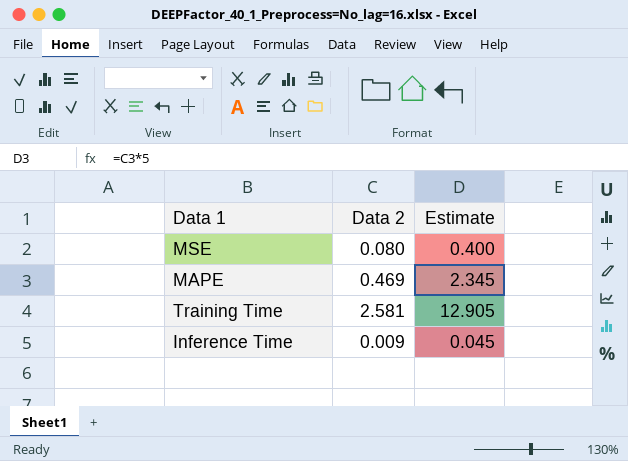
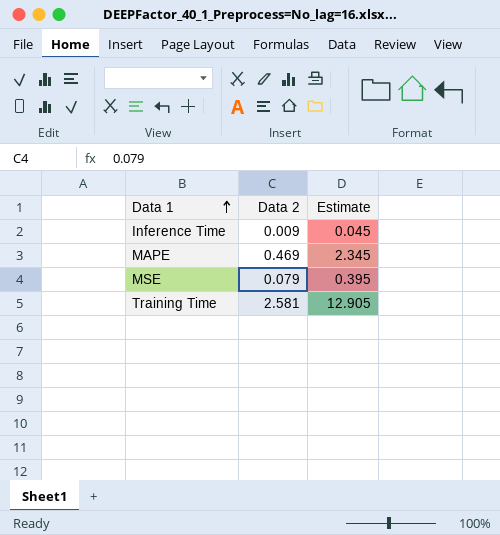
row order: none -> Data 1 ascending
MSE | Data 2: 0.080 -> 0.079
MSE | Estimate: 0.400 -> 0.395

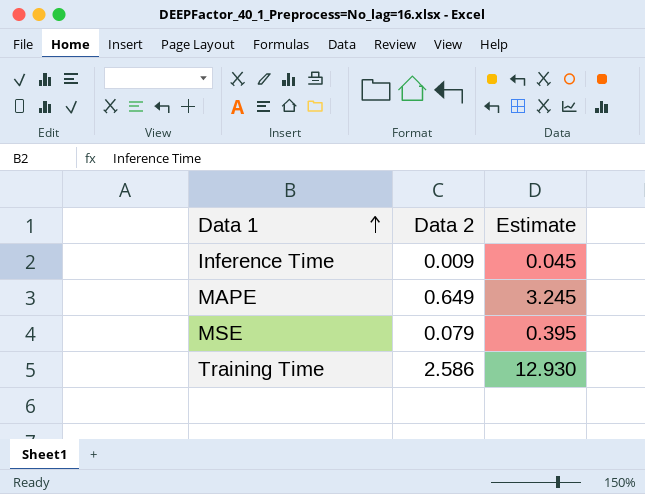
MAPE | Data 2: 0.469 -> 0.649
MAPE | Estimate: 2.345 -> 3.245
Training Time | Data 2: 2.581 -> 2.586
Training Time | Estimate: 12.905 -> 12.930

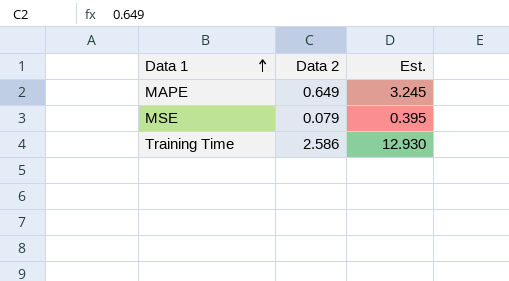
column name: Estimate -> Est.
row Inference Time: 0.009 | 0.045 -> none

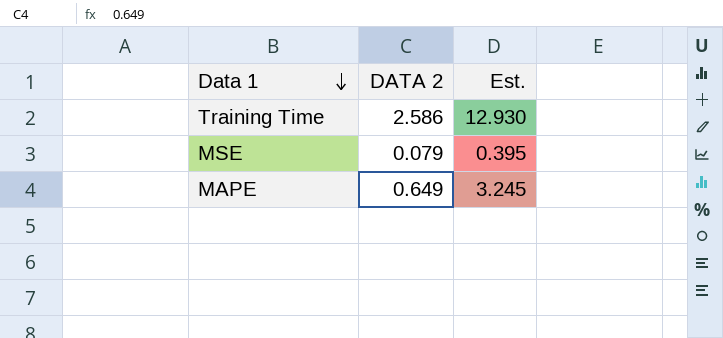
row order: Data 1 ascending -> Data 1 descending
column name: Data 2 -> DATA 2

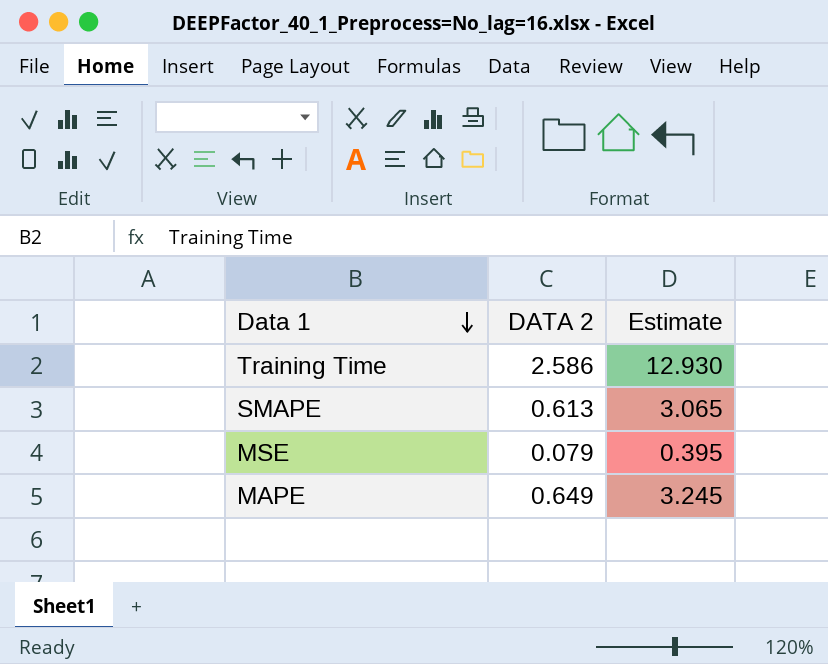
column name: Est. -> Estimate
row SMAPE: none -> 0.613 | 3.065

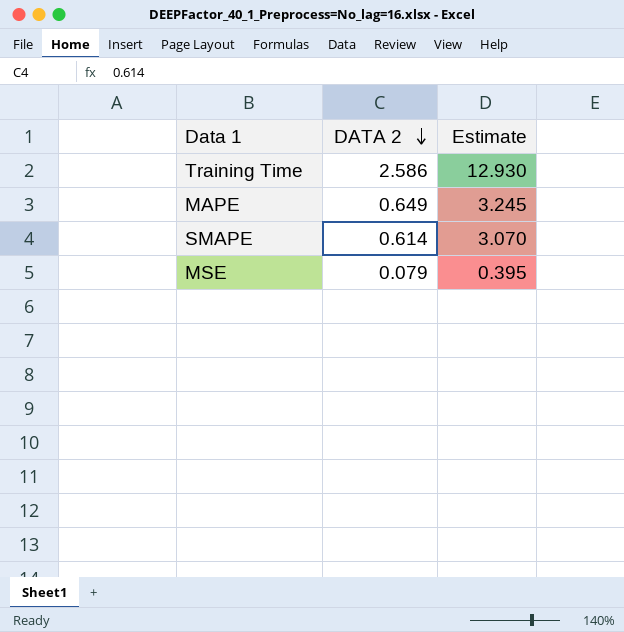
row order: Data 1 descending -> DATA 2 descending
SMAPE | DATA 2: 0.613 -> 0.614
SMAPE | Estimate: 3.065 -> 3.070

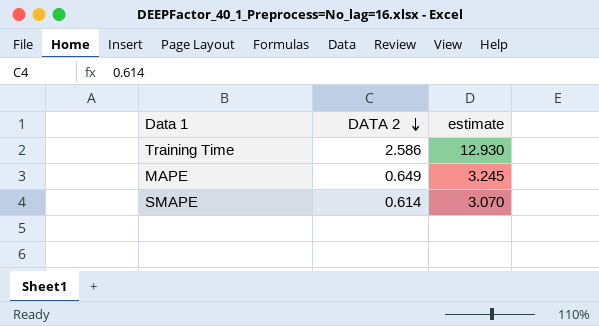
column name: Estimate -> estimate
row MSE: 0.079 | 0.395 -> none

